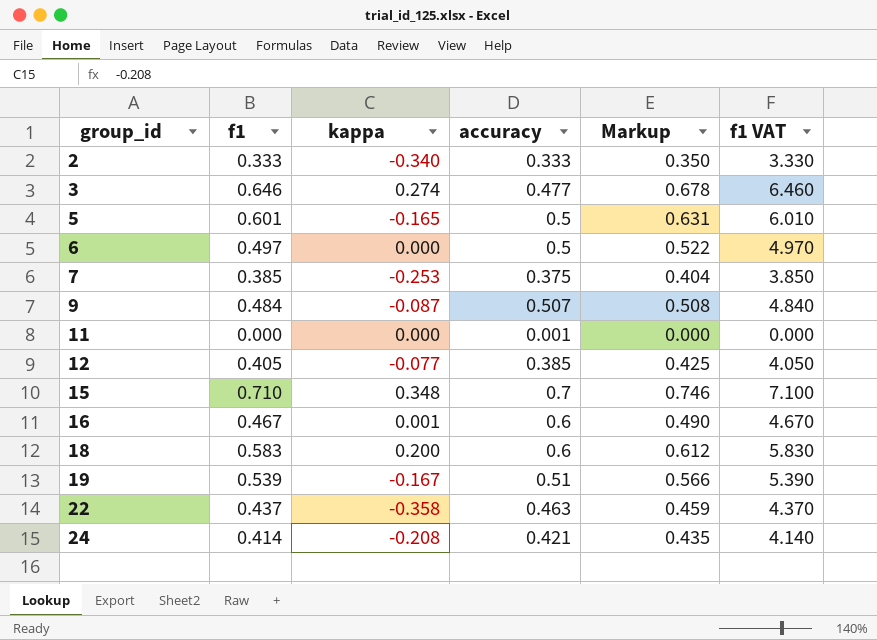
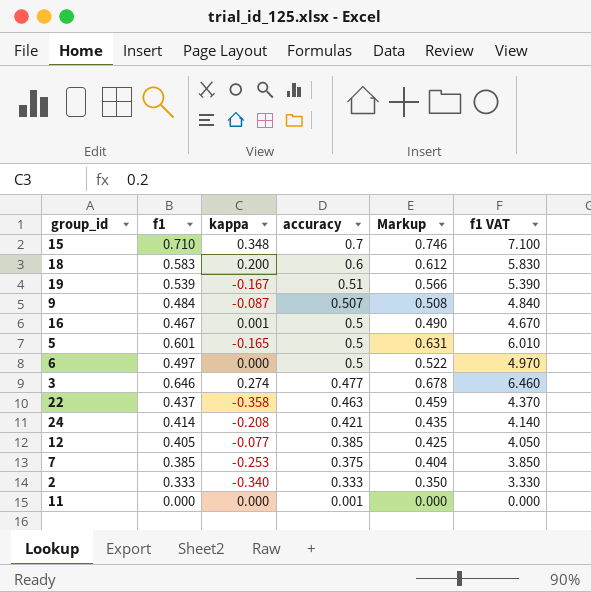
row order: group_id ascending -> accuracy descending
16 | accuracy: 0.6 -> 0.5

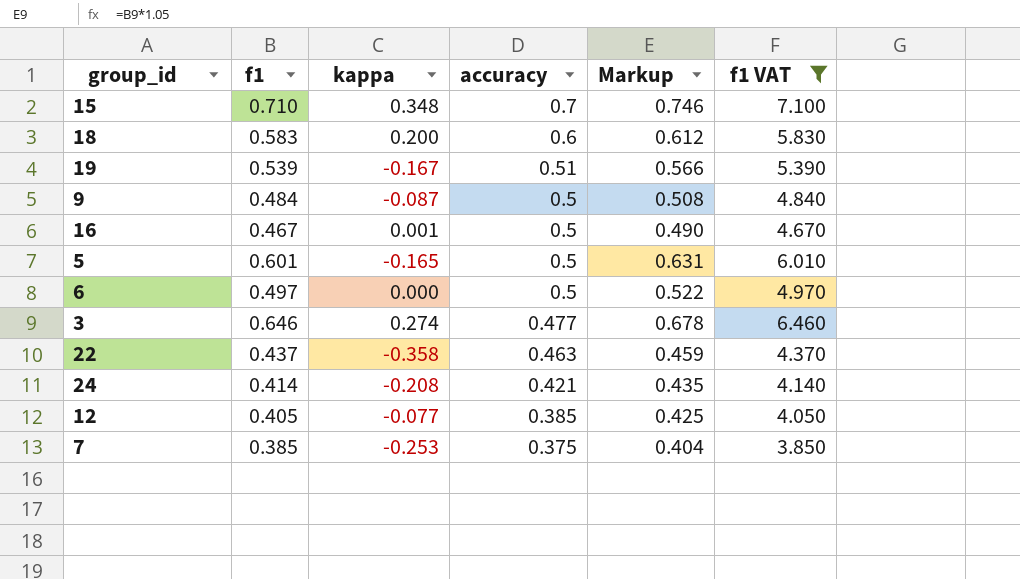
filter: none -> f1 VAT >= 3.850
9 | accuracy: 0.507 -> 0.5

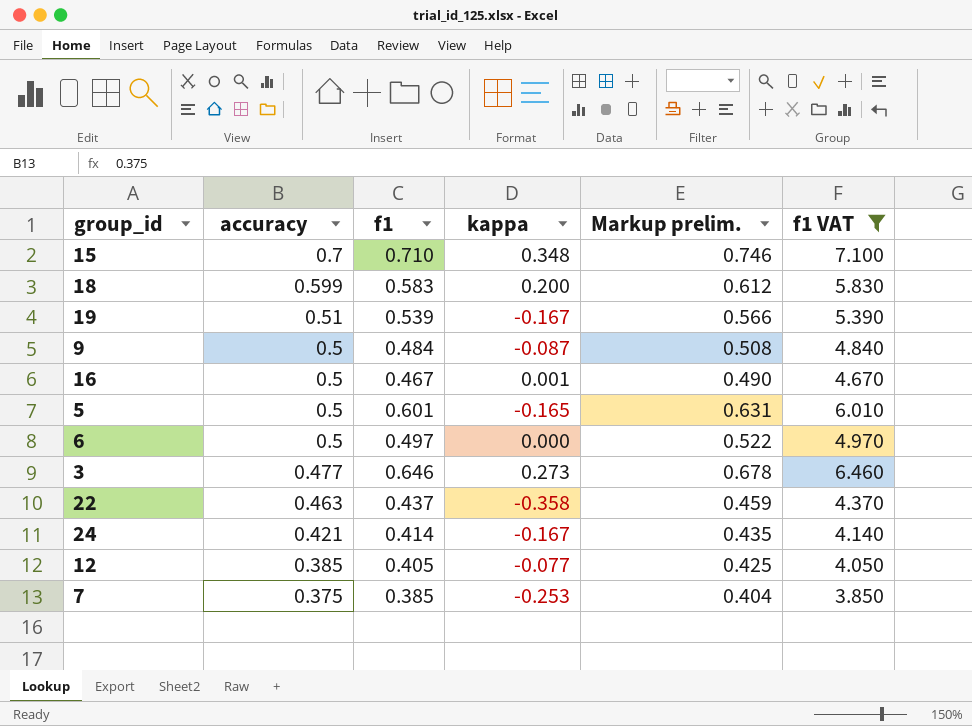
column accuracy | position: 4 -> 2
column name: Markup -> Markup prelim.
18 | accuracy: 0.6 -> 0.599
3 | kappa: 0.274 -> 0.273
24 | kappa: -0.208 -> -0.167

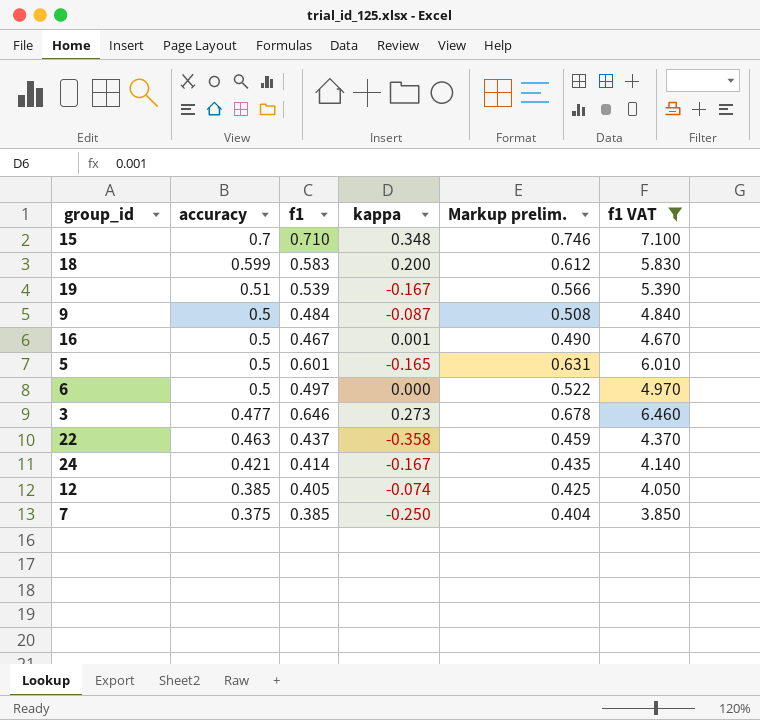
12 | kappa: -0.077 -> -0.074
7 | kappa: -0.253 -> -0.250

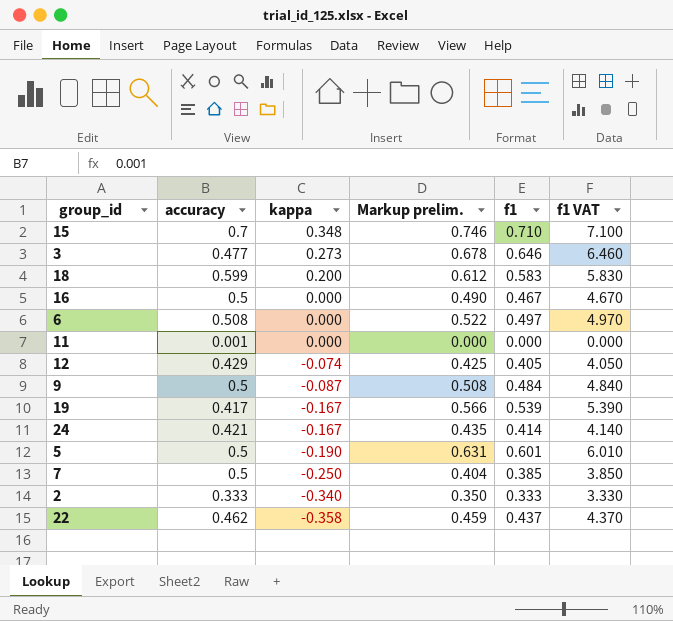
filter: f1 VAT >= 3.850 -> none
row order: accuracy descending -> kappa descending
column f1 | position: 3 -> 5
16 | kappa: 0.001 -> 0.000
6 | accuracy: 0.5 -> 0.508
12 | accuracy: 0.385 -> 0.429
19 | accuracy: 0.51 -> 0.417
5 | kappa: -0.165 -> -0.190
7 | accuracy: 0.375 -> 0.5
22 | accuracy: 0.463 -> 0.462

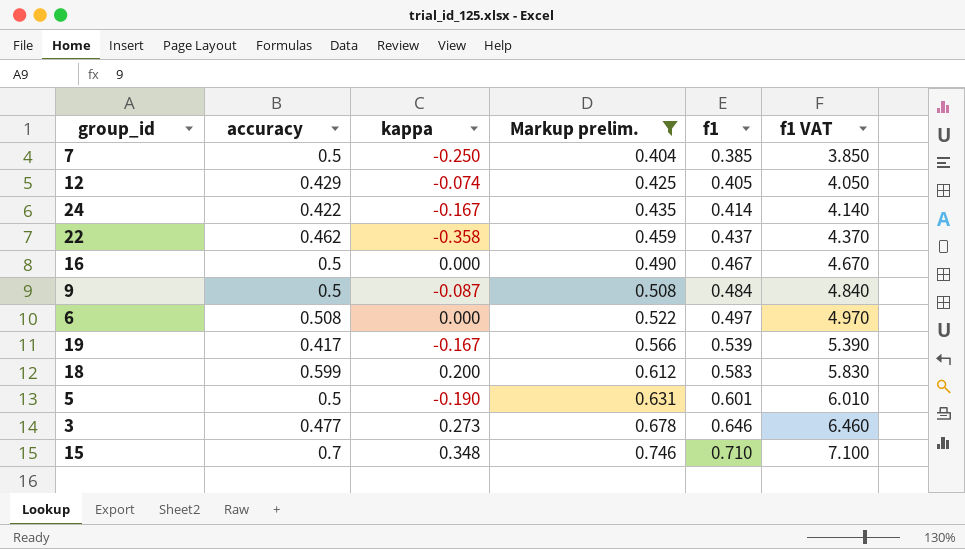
filter: none -> Markup prelim. >= 0.404
row order: kappa descending -> Markup prelim. ascending
24 | accuracy: 0.421 -> 0.422

